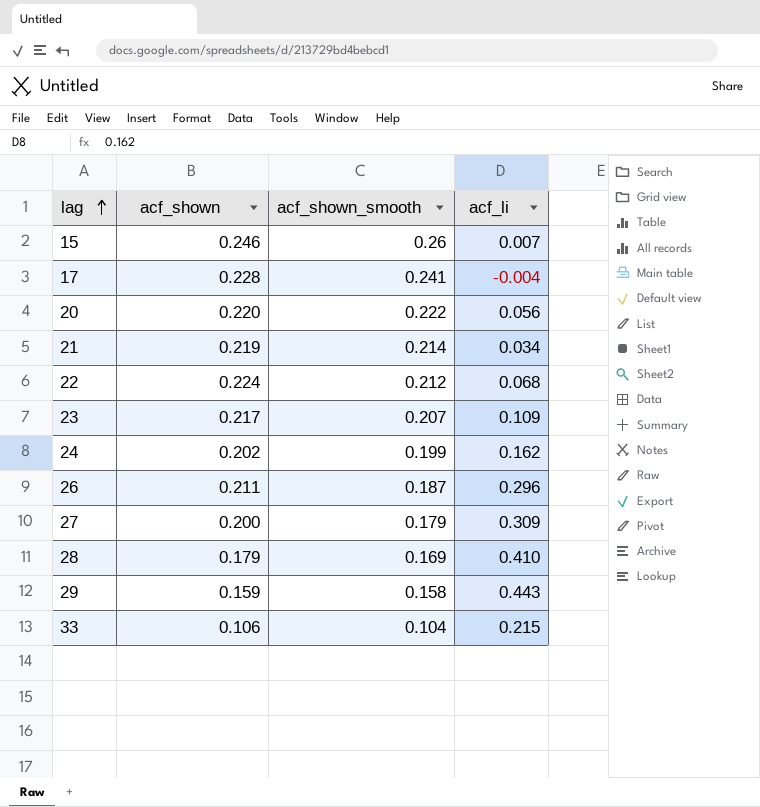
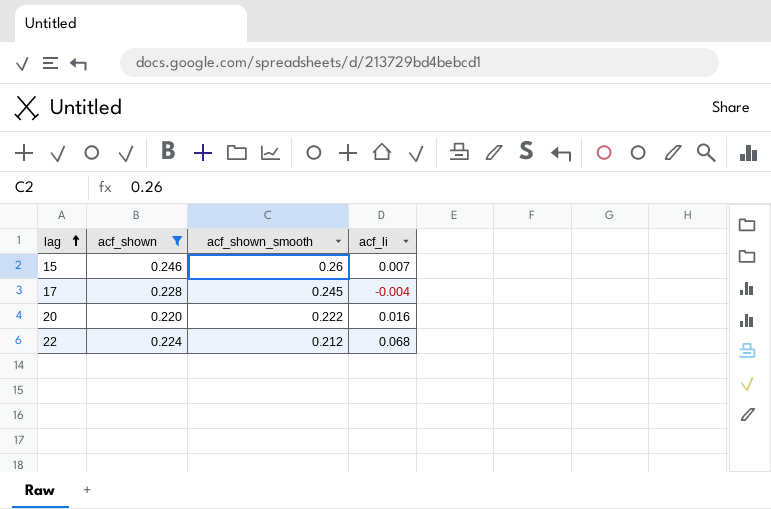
filter: none -> acf_shown >= 0.220
17 | acf_shown_smooth: 0.241 -> 0.245
20 | acf_li: 0.056 -> 0.016

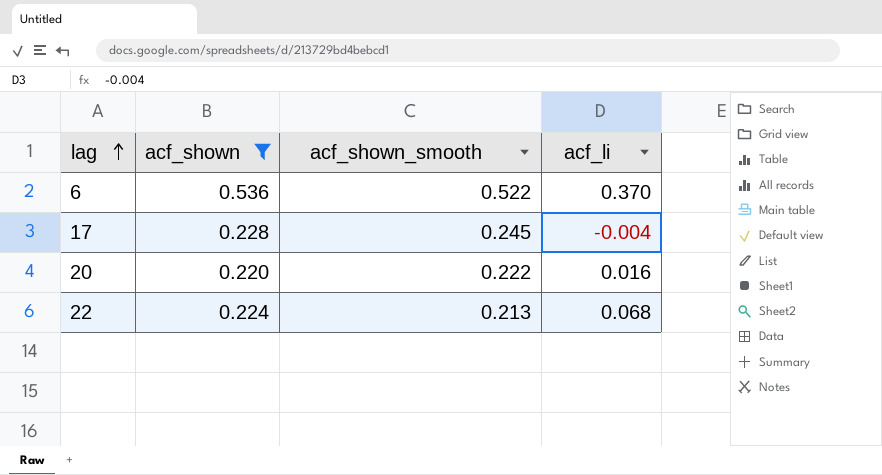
row 15: 0.246 | 0.26 | 0.007 -> none
row 6: none -> 0.536 | 0.522 | 0.370
22 | acf_shown_smooth: 0.212 -> 0.213

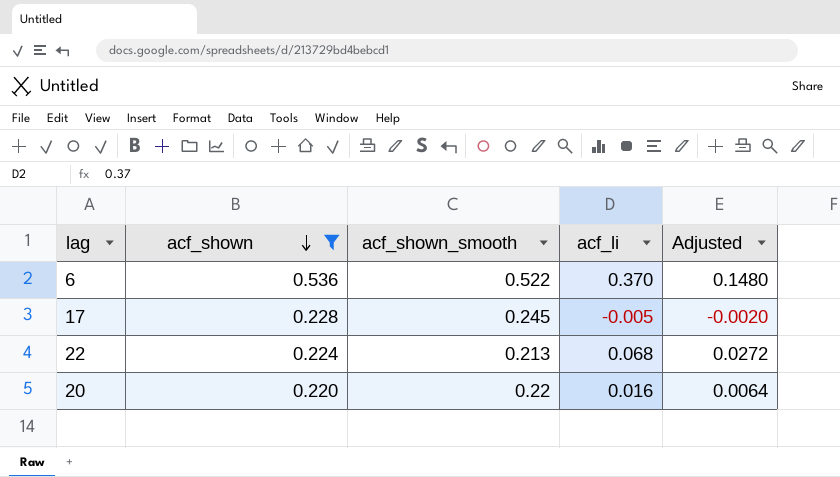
row order: lag ascending -> acf_shown descending
column Adjusted | formula: none -> [acf_li] * 0.4
17 | acf_li: -0.004 -> -0.005
20 | acf_shown_smooth: 0.222 -> 0.22

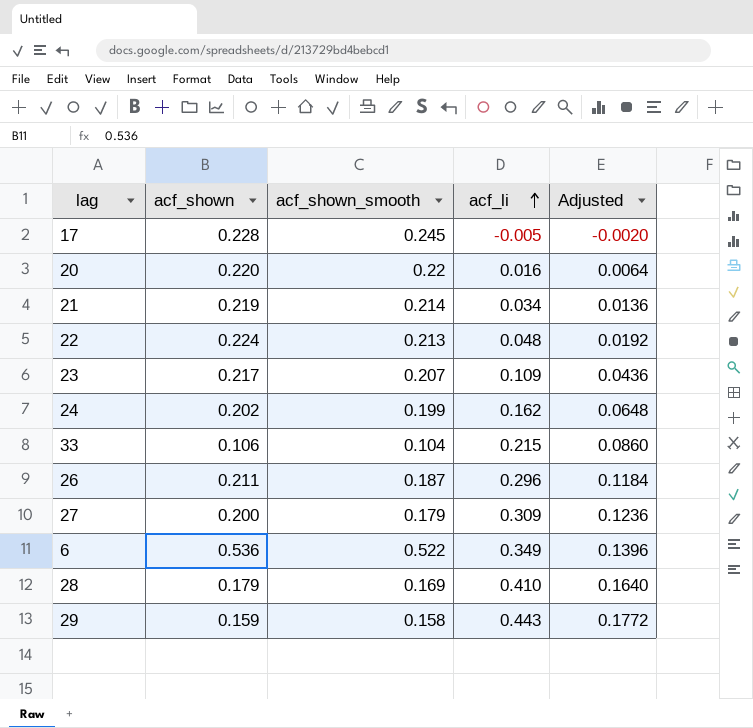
filter: acf_shown >= 0.220 -> none
row order: acf_shown descending -> acf_li ascending
22 | acf_li: 0.068 -> 0.048
22 | Adjusted: 0.0272 -> 0.0192
6 | acf_li: 0.370 -> 0.349
6 | Adjusted: 0.1480 -> 0.1396

